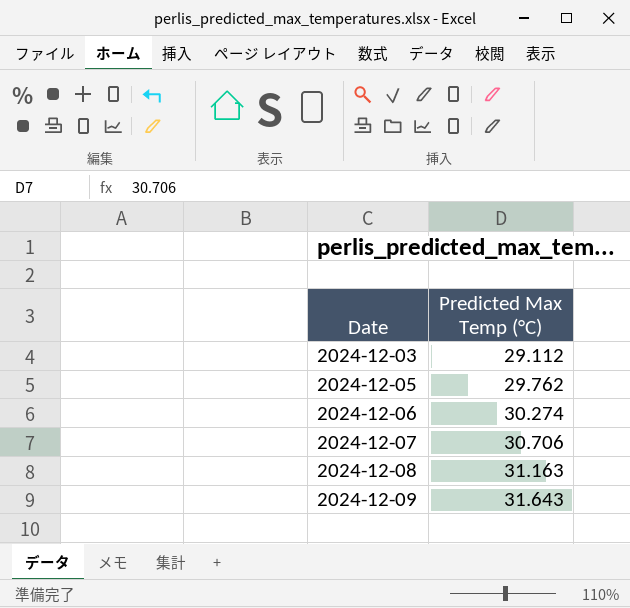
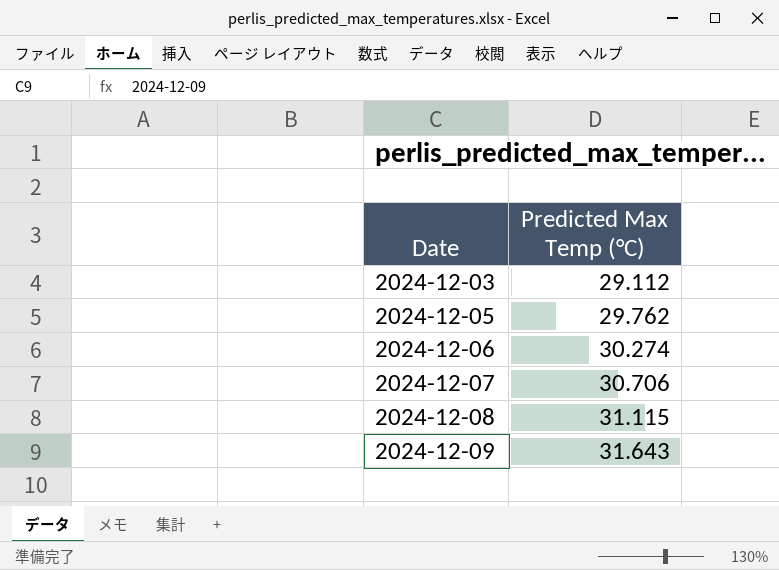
2024-12-08 | Predicted Max Temp (°C): 31.163 -> 31.115

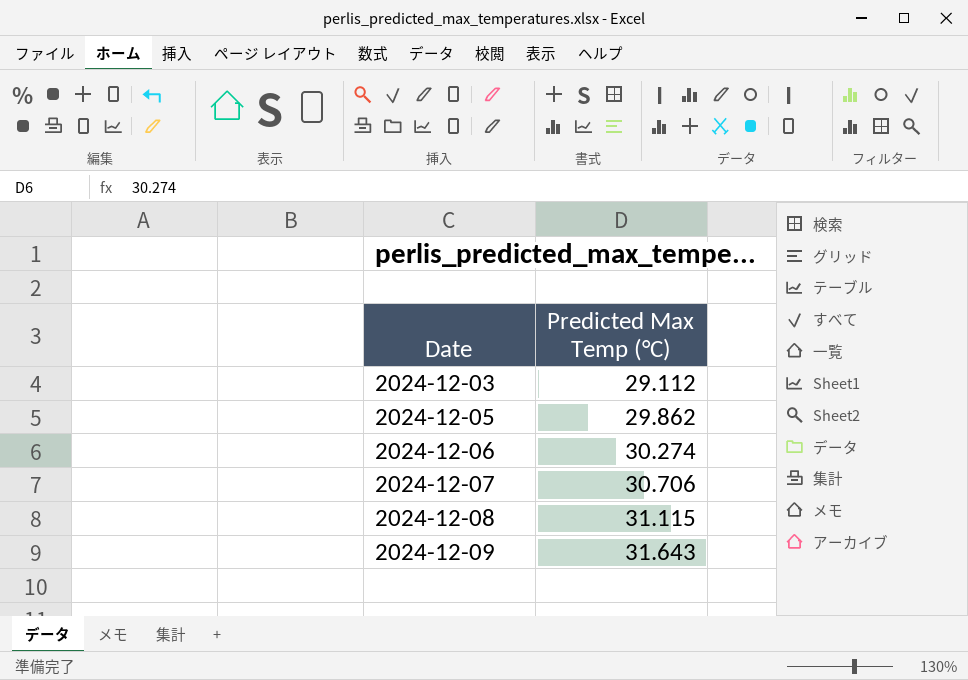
2024-12-05 | Predicted Max Temp (°C): 29.762 -> 29.862

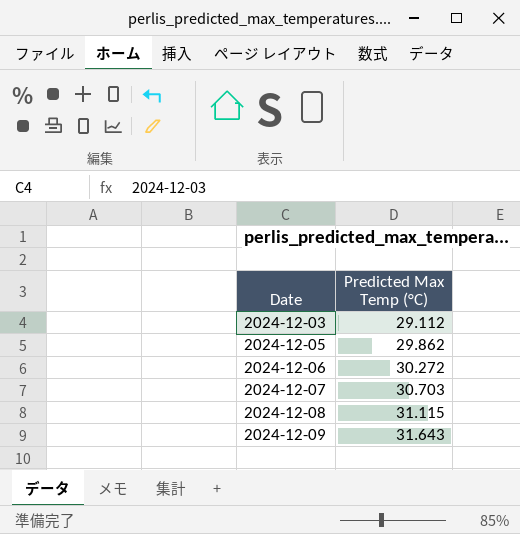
2024-12-06 | Predicted Max Temp (°C): 30.274 -> 30.272
2024-12-07 | Predicted Max Temp (°C): 30.706 -> 30.703

